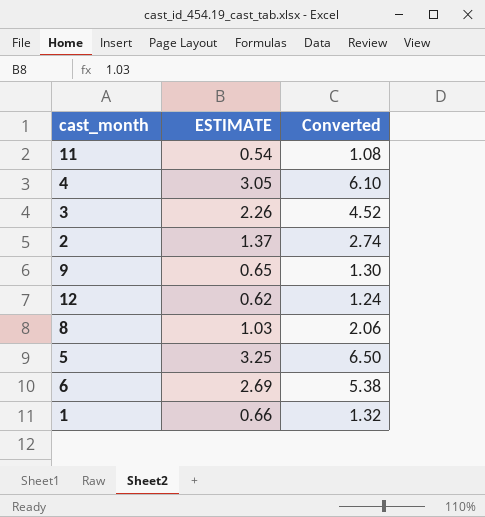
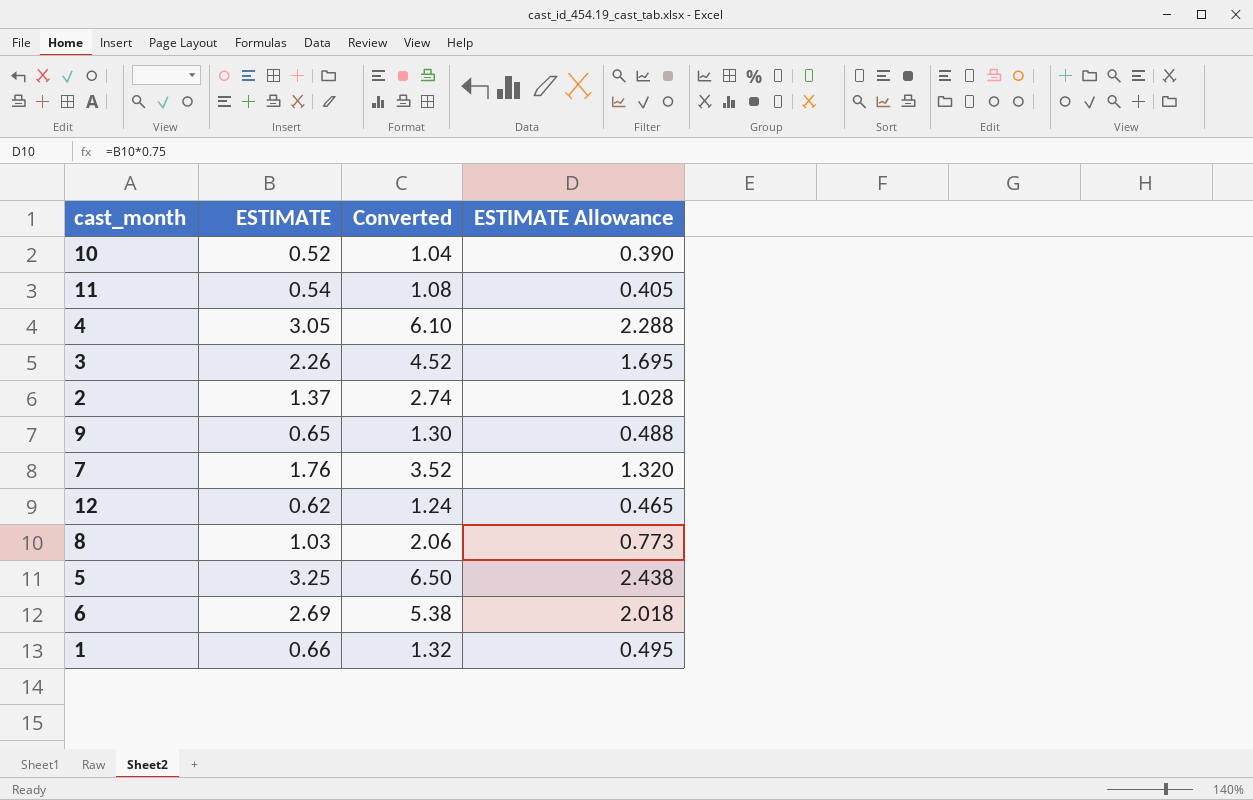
column ESTIMATE Allowance | formula: none -> [ESTIMATE] * 0.75
row 10: none -> 0.52 | 1.04 | 0.390
row 7: none -> 1.76 | 3.52 | 1.320

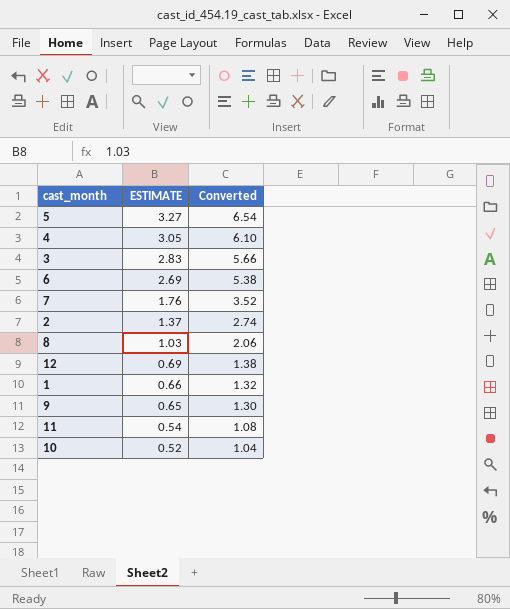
row order: none -> ESTIMATE descending
column ESTIMATE Allowance | formula: [ESTIMATE] * 0.75 -> none
5 | ESTIMATE: 3.25 -> 3.27
5 | Converted: 6.50 -> 6.54
3 | ESTIMATE: 2.26 -> 2.83
3 | Converted: 4.52 -> 5.66
12 | ESTIMATE: 0.62 -> 0.69
12 | Converted: 1.24 -> 1.38

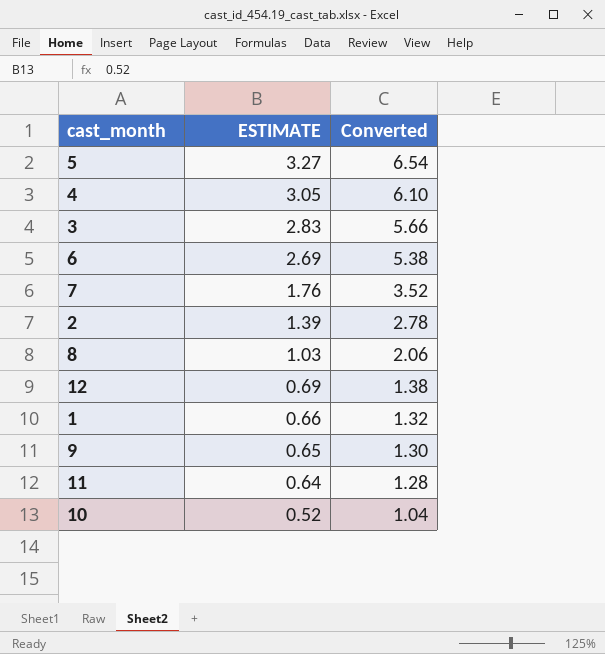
2 | ESTIMATE: 1.37 -> 1.39
2 | Converted: 2.74 -> 2.78
11 | ESTIMATE: 0.54 -> 0.64
11 | Converted: 1.08 -> 1.28

